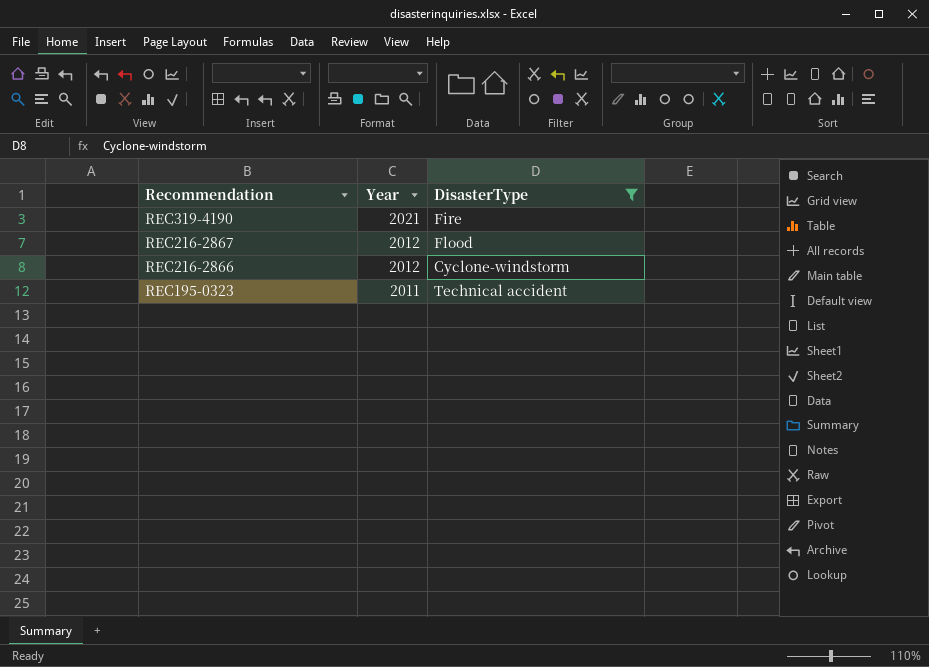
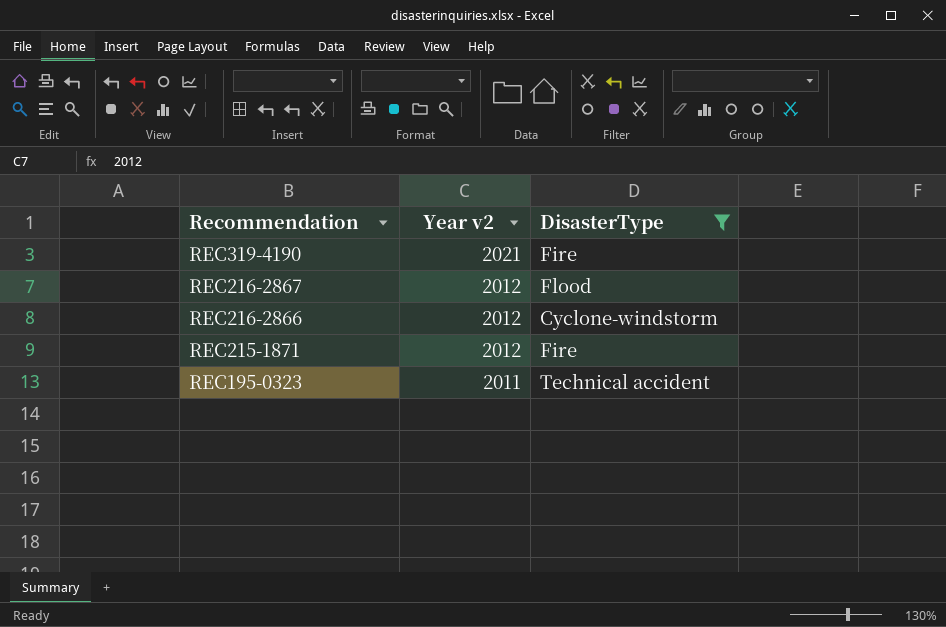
column name: Year -> Year v2
row REC215-1871: none -> 2012 | Fire

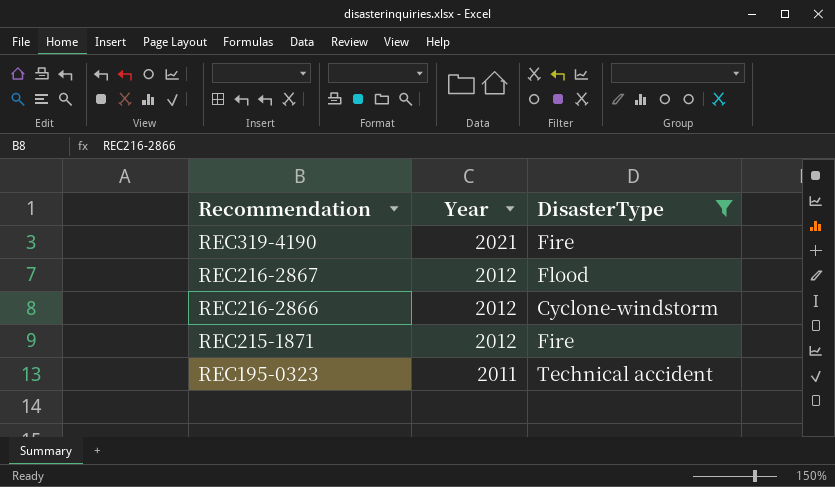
column name: Year v2 -> Year

